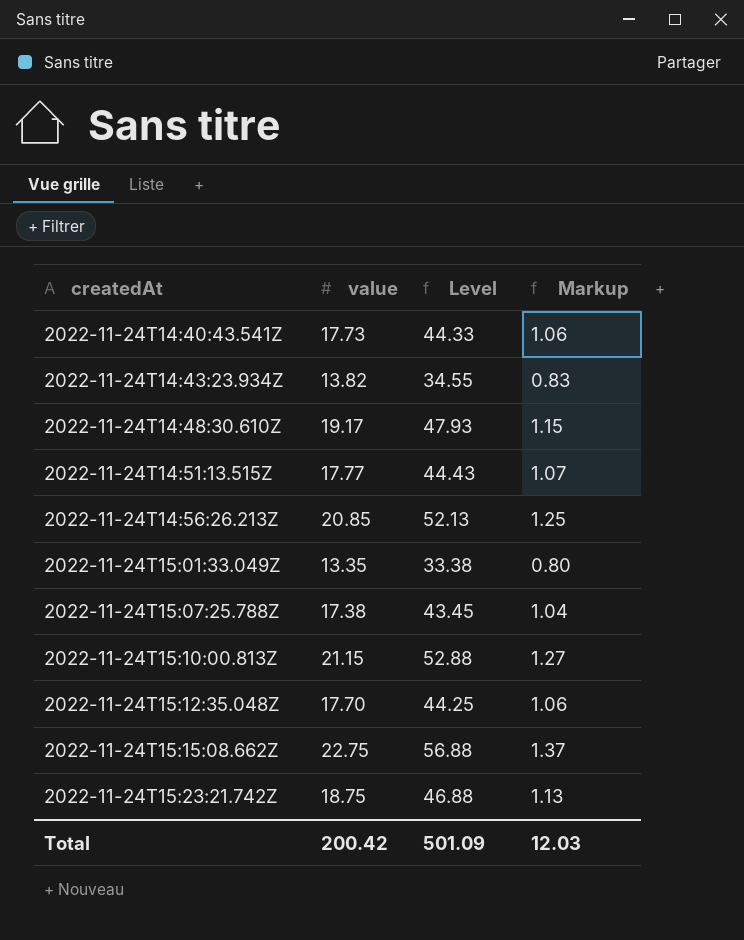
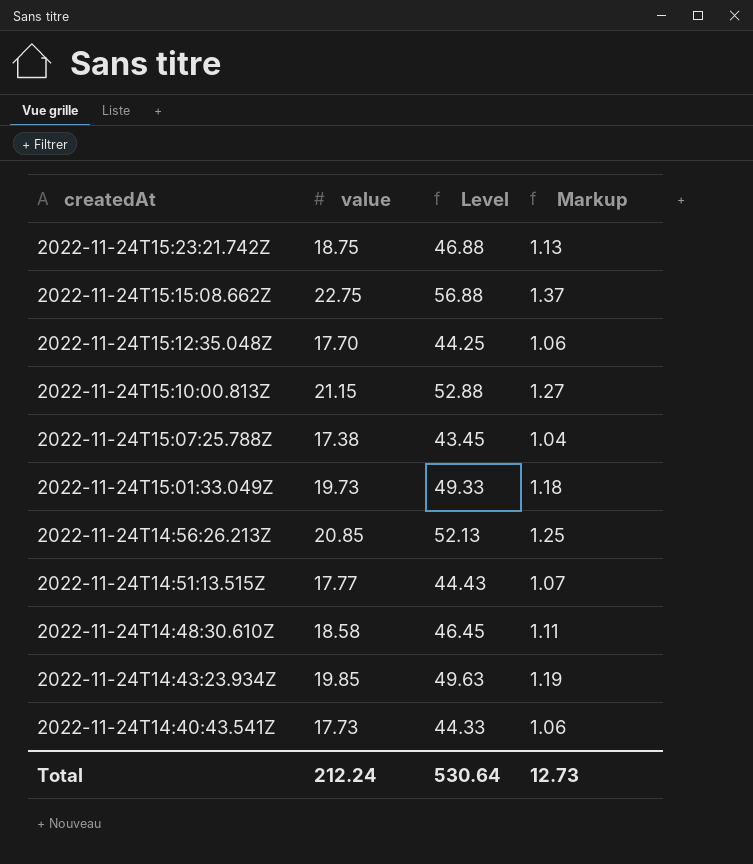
row order: createdAt ascending -> createdAt descending
2022-11-24T15:01:33.049Z | value: 13.35 -> 19.73
2022-11-24T15:01:33.049Z | Level: 33.38 -> 49.33
2022-11-24T15:01:33.049Z | Markup: 0.80 -> 1.18
2022-11-24T14:48:30.610Z | value: 19.17 -> 18.58
2022-11-24T14:48:30.610Z | Level: 47.93 -> 46.45
2022-11-24T14:48:30.610Z | Markup: 1.15 -> 1.11
2022-11-24T14:43:23.934Z | value: 13.82 -> 19.85
2022-11-24T14:43:23.934Z | Level: 34.55 -> 49.63
2022-11-24T14:43:23.934Z | Markup: 0.83 -> 1.19
Total | value: 200.42 -> 212.24
Total | Level: 501.09 -> 530.64
Total | Markup: 12.03 -> 12.73

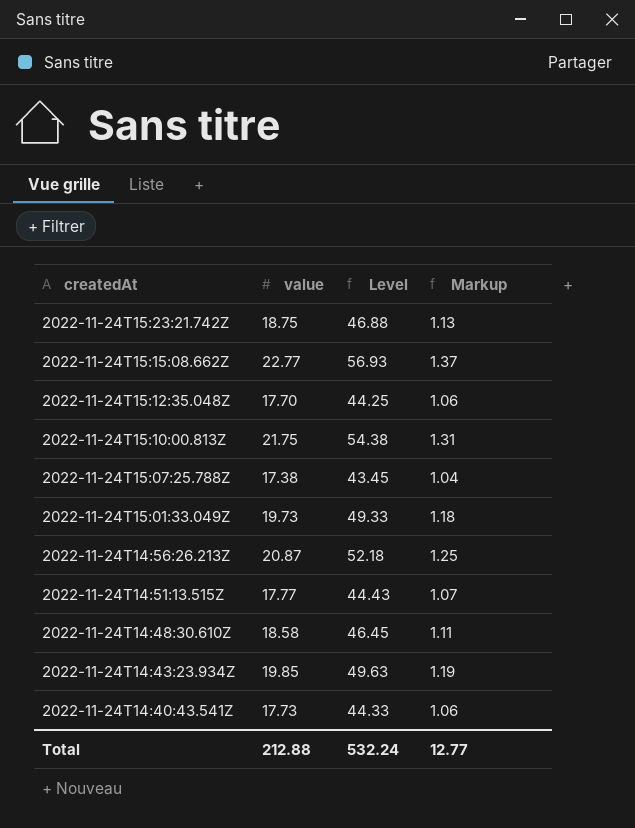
2022-11-24T15:15:08.662Z | value: 22.75 -> 22.77
2022-11-24T15:15:08.662Z | Level: 56.88 -> 56.93
2022-11-24T15:10:00.813Z | value: 21.15 -> 21.75
2022-11-24T15:10:00.813Z | Level: 52.88 -> 54.38
2022-11-24T15:10:00.813Z | Markup: 1.27 -> 1.31
2022-11-24T14:56:26.213Z | value: 20.85 -> 20.87
2022-11-24T14:56:26.213Z | Level: 52.13 -> 52.18
Total | value: 212.24 -> 212.88
Total | Level: 530.64 -> 532.24
Total | Markup: 12.73 -> 12.77

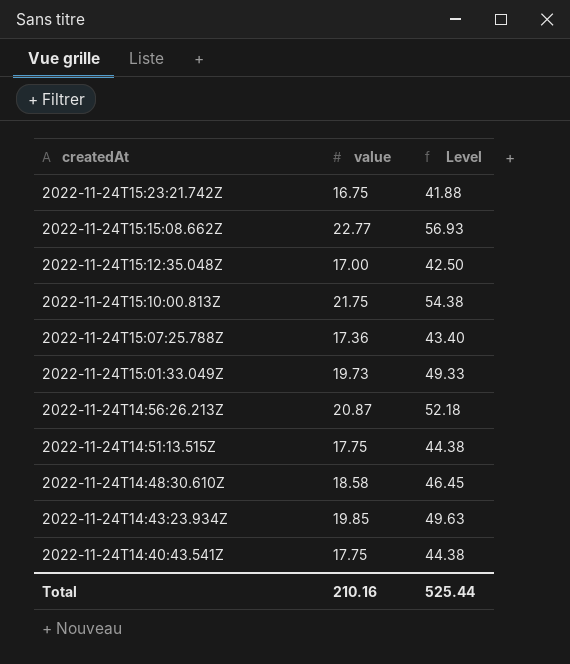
column Markup | formula: [value] * 0.06 -> none
2022-11-24T15:23:21.742Z | value: 18.75 -> 16.75
2022-11-24T15:23:21.742Z | Level: 46.88 -> 41.88
2022-11-24T15:12:35.048Z | value: 17.70 -> 17.00
2022-11-24T15:12:35.048Z | Level: 44.25 -> 42.50
2022-11-24T15:07:25.788Z | value: 17.38 -> 17.36
2022-11-24T15:07:25.788Z | Level: 43.45 -> 43.40
2022-11-24T14:51:13.515Z | value: 17.77 -> 17.75
2022-11-24T14:51:13.515Z | Level: 44.43 -> 44.38
2022-11-24T14:40:43.541Z | value: 17.73 -> 17.75
2022-11-24T14:40:43.541Z | Level: 44.33 -> 44.38
Total | value: 212.88 -> 210.16
Total | Level: 532.24 -> 525.44

